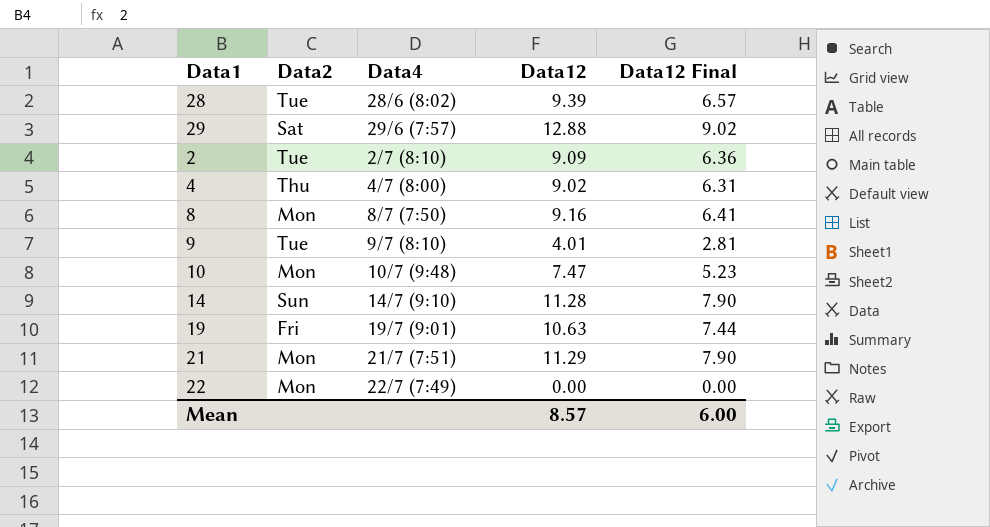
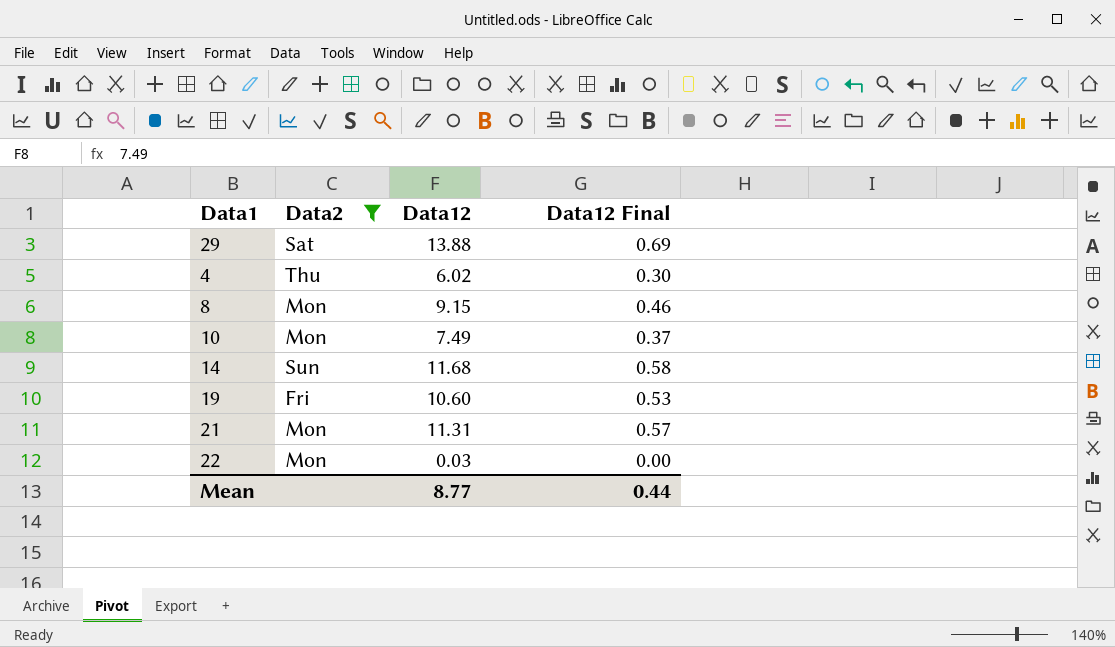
filter: none -> Data2 != Tue
column Data4 | position: 3 -> none
column Data12 Final | formula: [Data12] * 0.7 -> [Data12] * 0.05
29 | Data12: 12.88 -> 13.88
4 | Data12: 9.02 -> 6.02
8 | Data12: 9.16 -> 9.15
10 | Data12: 7.47 -> 7.49
14 | Data12: 11.28 -> 11.68
19 | Data12: 10.63 -> 10.60
21 | Data12: 11.29 -> 11.31
22 | Data12: 0.00 -> 0.03
Mean | Data12: 8.57 -> 8.77
Mean | Data12 Final: 6.00 -> 0.44

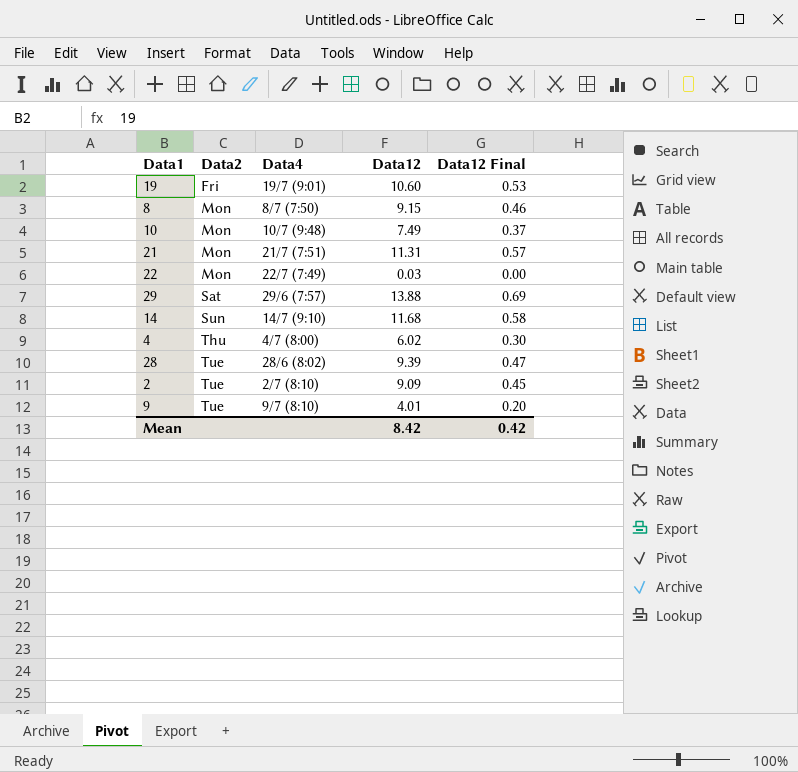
filter: Data2 != Tue -> none
row order: none -> Data2 ascending
column Data4 | position: none -> 3
Mean | Data12: 8.77 -> 8.42
Mean | Data12 Final: 0.44 -> 0.42

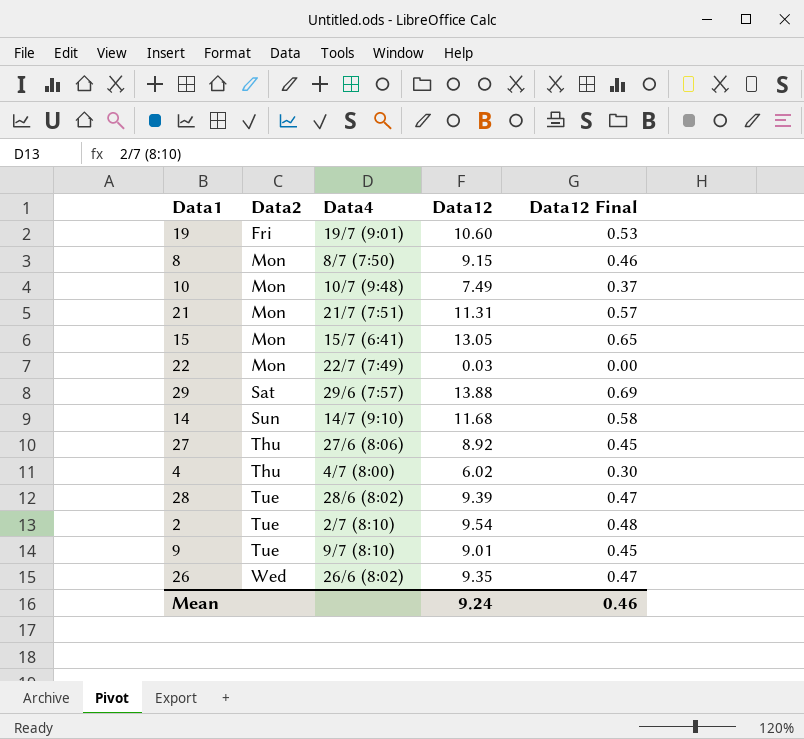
row 15: none -> Mon | 15/7 (6:41) | 13.05 | 0.65
row 27: none -> Thu | 27/6 (8:06) | 8.92 | 0.45
2 | Data12: 9.09 -> 9.54
2 | Data12 Final: 0.45 -> 0.48
9 | Data12: 4.01 -> 9.01
9 | Data12 Final: 0.20 -> 0.45
row 26: none -> Wed | 26/6 (8:02) | 9.35 | 0.47
Mean | Data12: 8.42 -> 9.24
Mean | Data12 Final: 0.42 -> 0.46

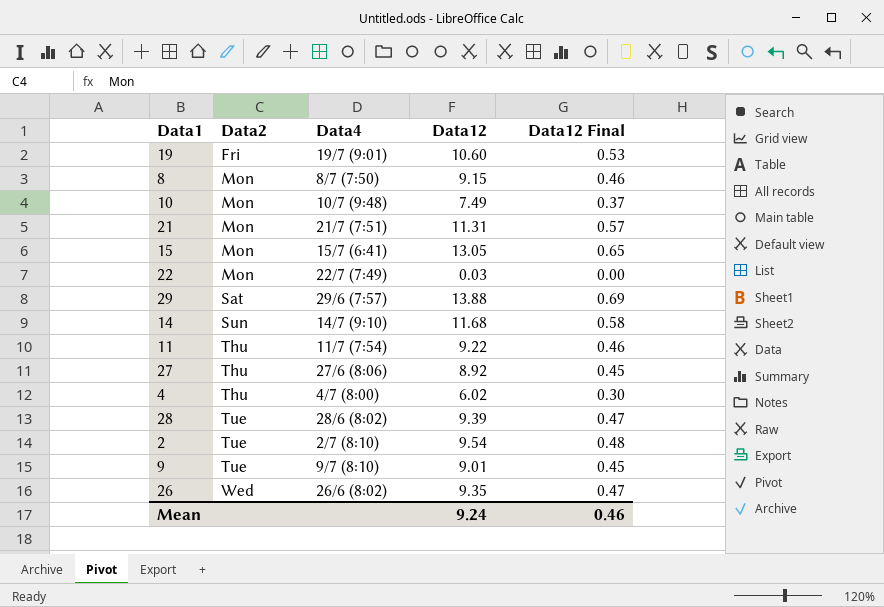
row 11: none -> Thu | 11/7 (7:54) | 9.22 | 0.46

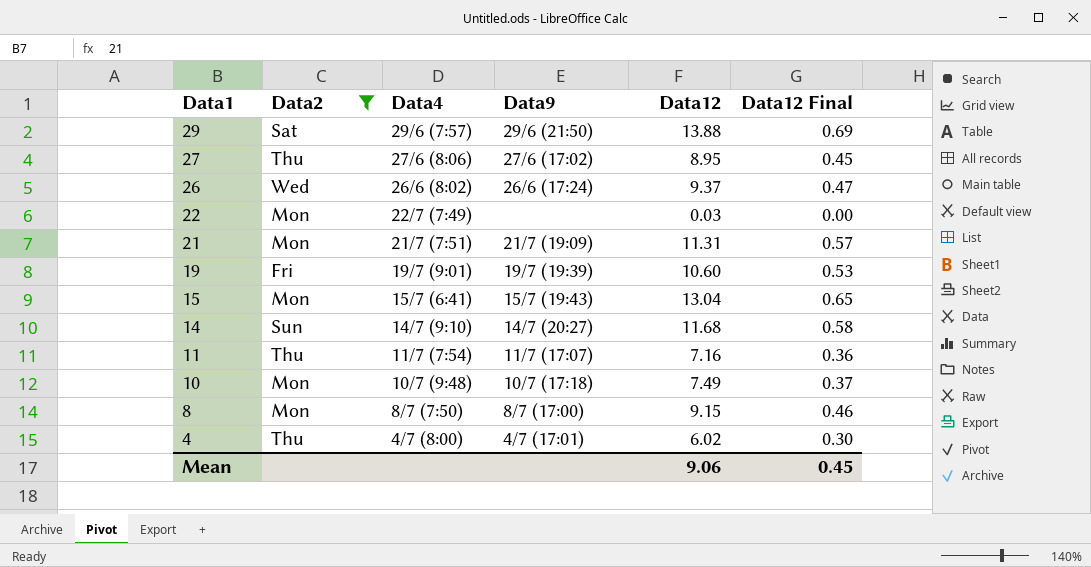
filter: none -> Data2 != Tue
row order: Data2 ascending -> Data1 descending
column Data9 | position: none -> 4
27 | Data12: 8.92 -> 8.95
26 | Data12: 9.35 -> 9.37
15 | Data12: 13.05 -> 13.04
11 | Data12: 9.22 -> 7.16
11 | Data12 Final: 0.46 -> 0.36
Mean | Data12: 9.24 -> 9.06
Mean | Data12 Final: 0.46 -> 0.45

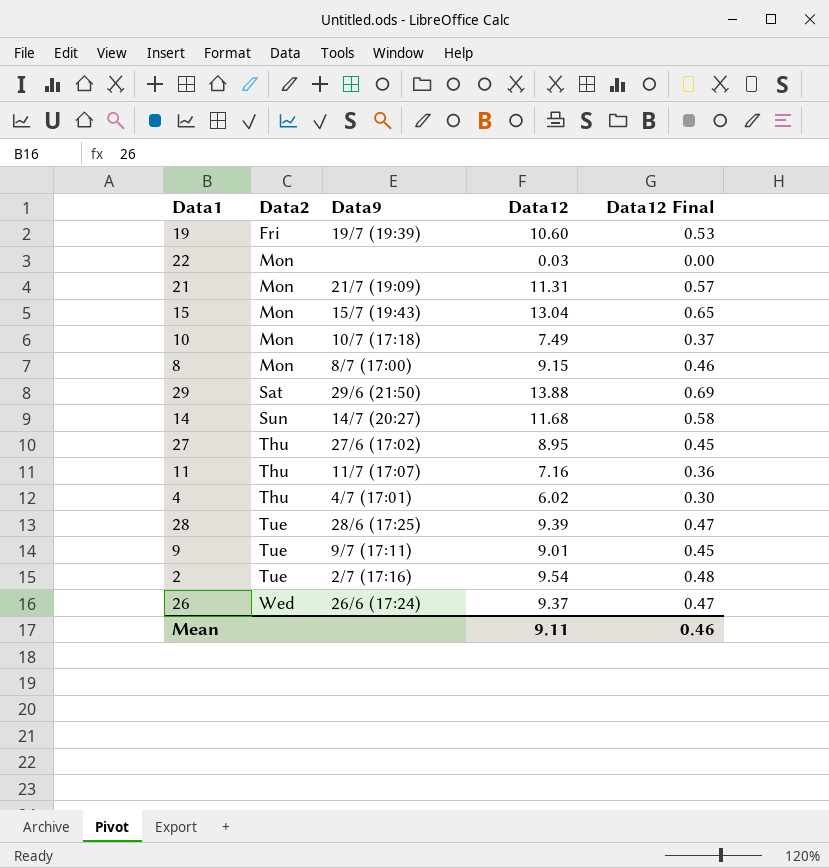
filter: Data2 != Tue -> none
row order: Data1 descending -> Data2 ascending
column Data4 | position: 3 -> none
Mean | Data12: 9.06 -> 9.11
Mean | Data12 Final: 0.45 -> 0.46

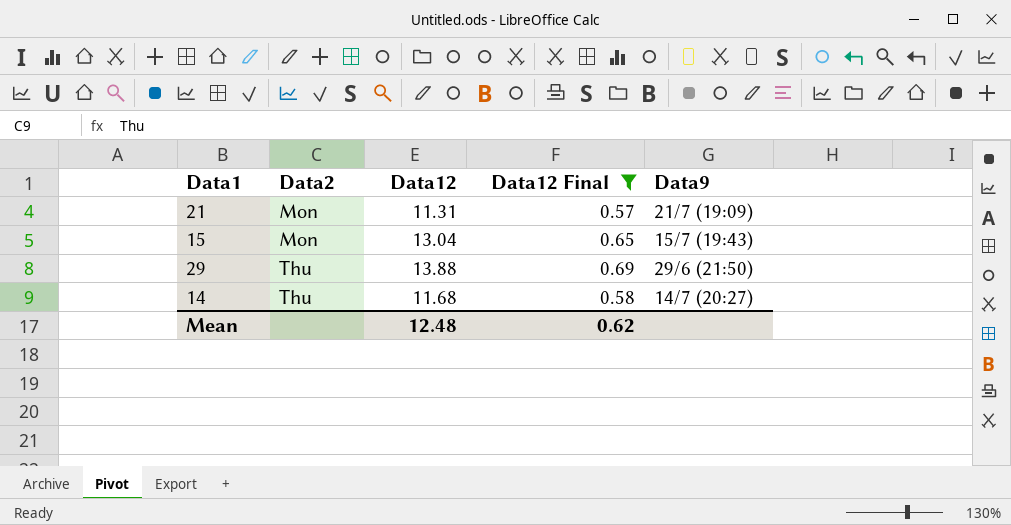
filter: none -> Data12 Final >= 0.57
column Data9 | position: 3 -> 5
29 | Data2: Sat -> Thu
14 | Data2: Sun -> Thu
Mean | Data12: 9.11 -> 12.48
Mean | Data12 Final: 0.46 -> 0.62

